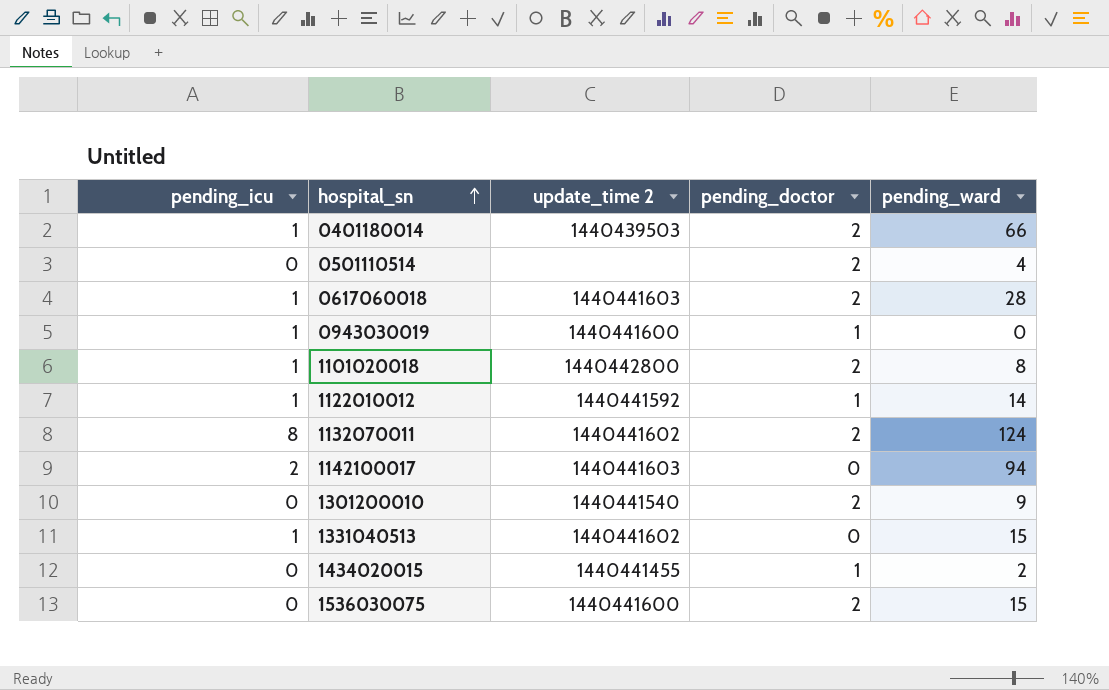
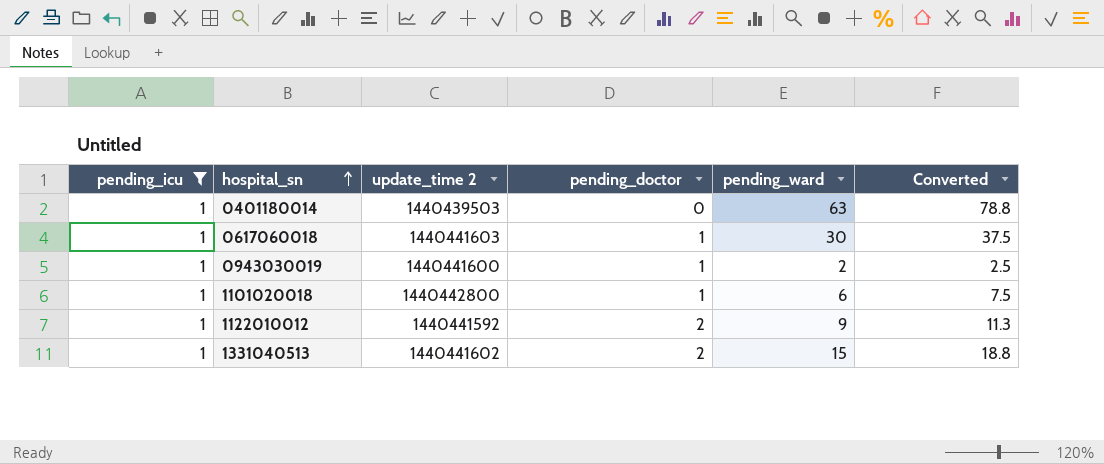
filter: none -> pending_icu = 1
column Converted | formula: none -> [pending_ward] * 1.25
0401180014 | pending_doctor: 2 -> 0
0401180014 | pending_ward: 66 -> 63
0617060018 | pending_doctor: 2 -> 1
0617060018 | pending_ward: 28 -> 30
0943030019 | pending_ward: 0 -> 2
1101020018 | pending_doctor: 2 -> 1
1101020018 | pending_ward: 8 -> 6
1122010012 | pending_doctor: 1 -> 2
1122010012 | pending_ward: 14 -> 9
1331040513 | pending_doctor: 0 -> 2

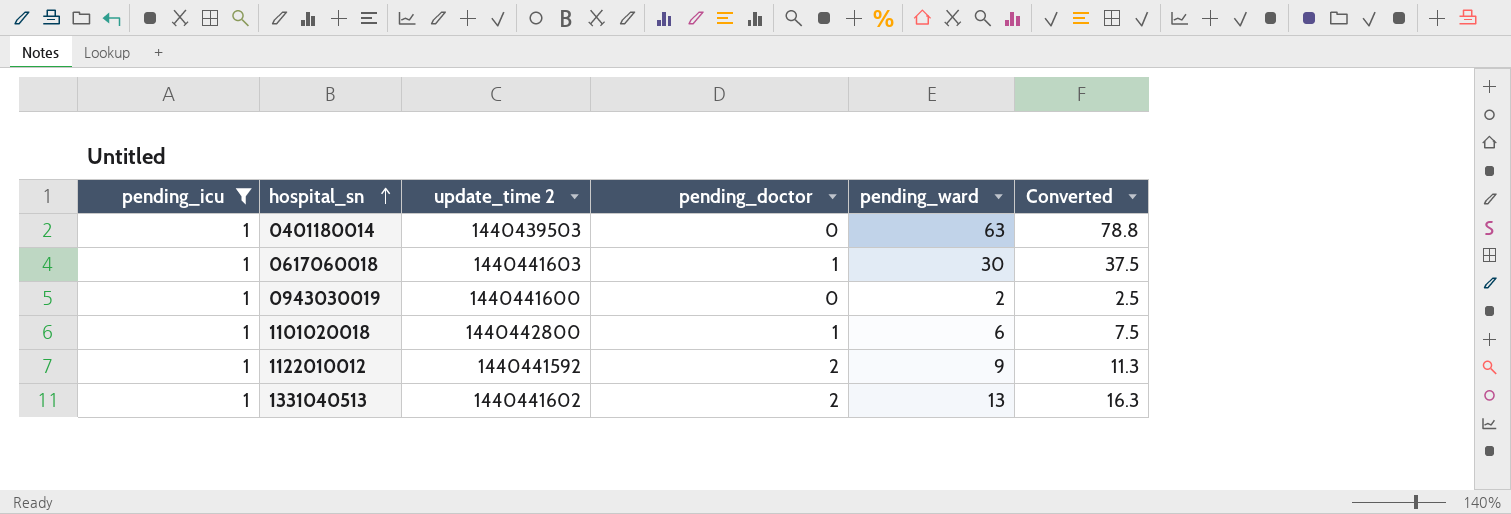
0943030019 | pending_doctor: 1 -> 0
1331040513 | pending_ward: 15 -> 13
1331040513 | Converted: 18.8 -> 16.3

